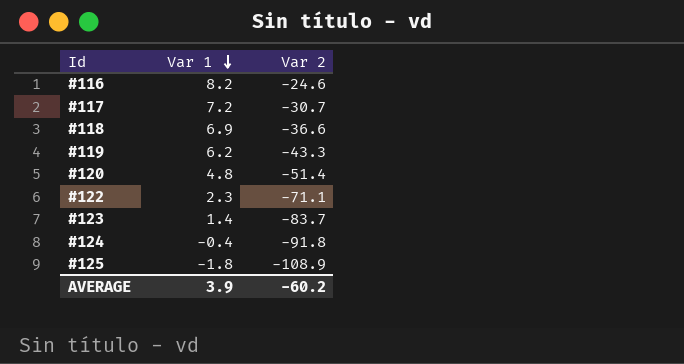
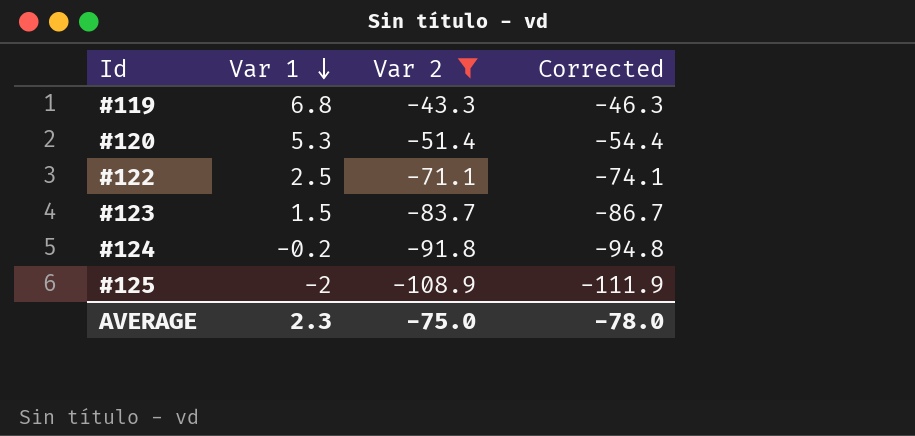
filter: none -> Var 2 <= -43.3
column Corrected | formula: none -> [Var 2] - 3
#119 | Var 1: 6.2 -> 6.8
#120 | Var 1: 4.8 -> 5.3
#122 | Var 1: 2.3 -> 2.5
#123 | Var 1: 1.4 -> 1.5
#124 | Var 1: -0.4 -> -0.2
#125 | Var 1: -1.8 -> -2
AVERAGE | Var 1: 3.9 -> 2.3
AVERAGE | Var 2: -60.2 -> -75.0

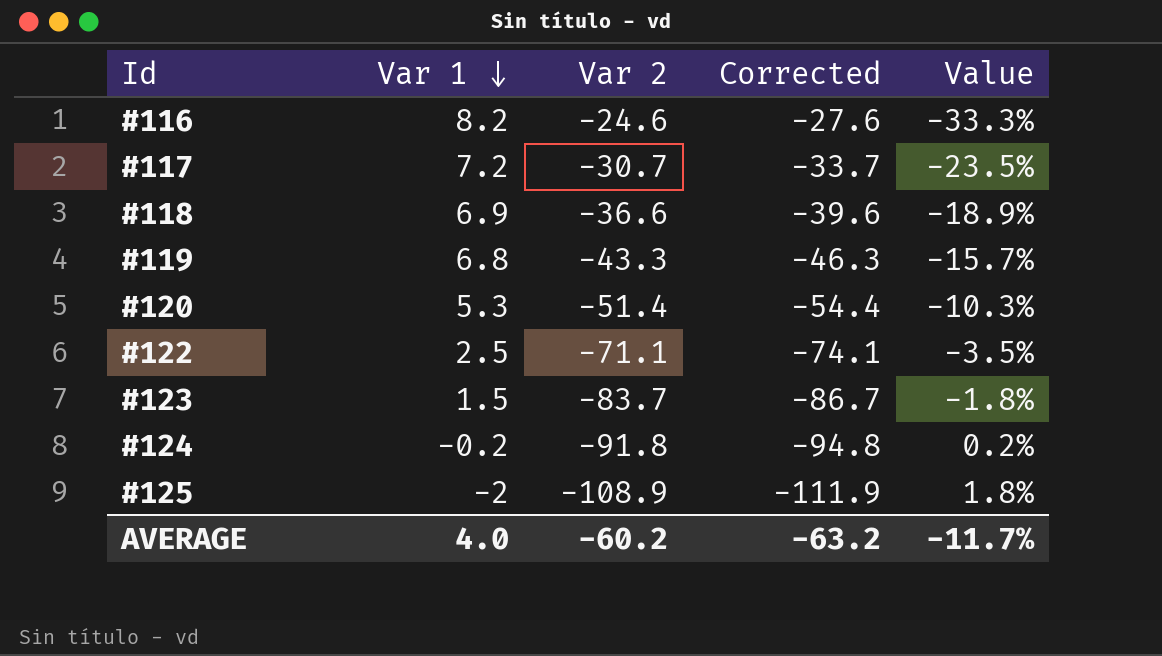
filter: Var 2 <= -43.3 -> none
column Value | formula: none -> [Var 1] / [Var 2]
AVERAGE | Var 1: 2.3 -> 4.0
AVERAGE | Var 2: -75.0 -> -60.2
AVERAGE | Corrected: -78.0 -> -63.2

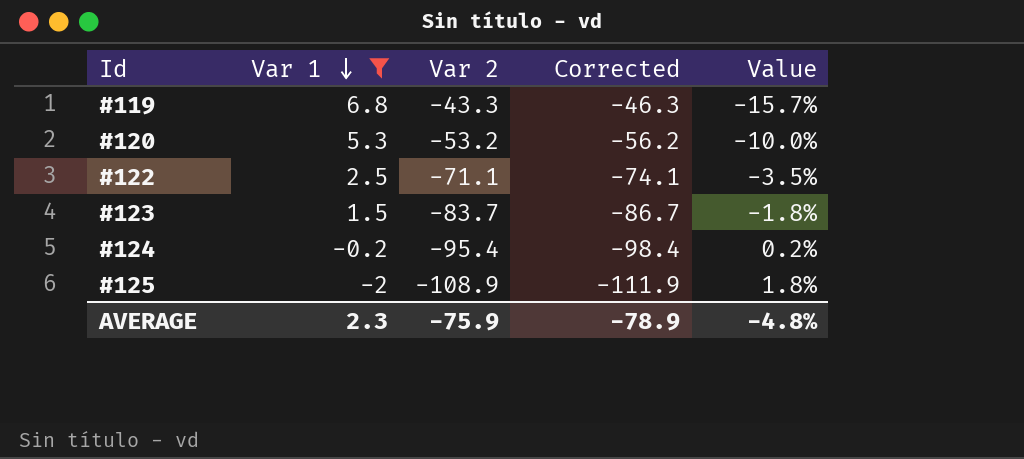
filter: none -> Var 1 <= 6.8
#120 | Var 2: -51.4 -> -53.2
#120 | Corrected: -54.4 -> -56.2
#120 | Value: -10.3% -> -10.0%
#124 | Var 2: -91.8 -> -95.4
#124 | Corrected: -94.8 -> -98.4
AVERAGE | Var 1: 4.0 -> 2.3
AVERAGE | Var 2: -60.2 -> -75.9
AVERAGE | Corrected: -63.2 -> -78.9
AVERAGE | Value: -11.7% -> -4.8%

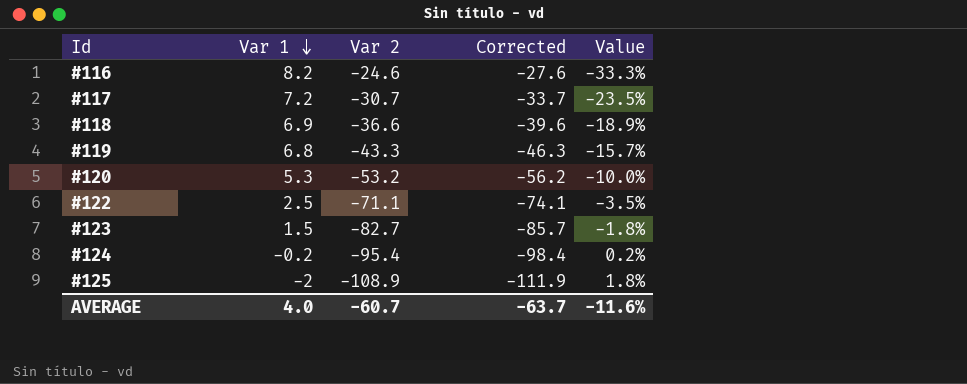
filter: Var 1 <= 6.8 -> none
#123 | Var 2: -83.7 -> -82.7
#123 | Corrected: -86.7 -> -85.7
AVERAGE | Var 1: 2.3 -> 4.0
AVERAGE | Var 2: -75.9 -> -60.7
AVERAGE | Corrected: -78.9 -> -63.7
AVERAGE | Value: -4.8% -> -11.6%

